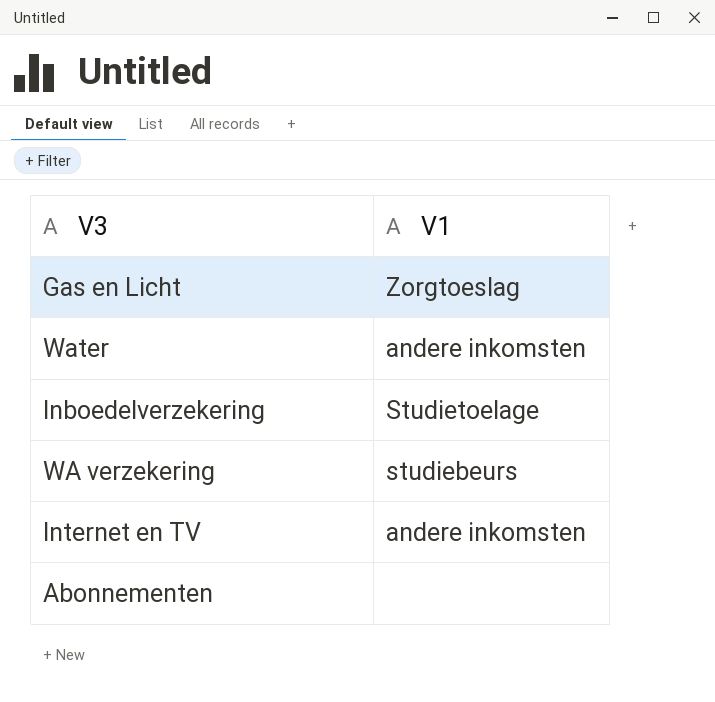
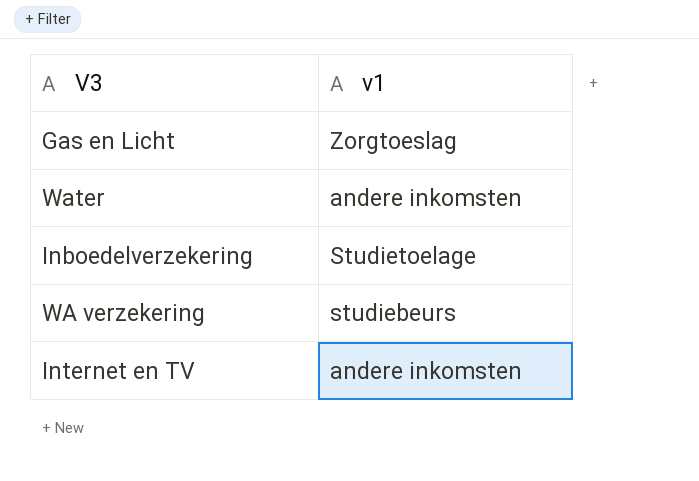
column name: V1 -> v1
row Abonnementen: none -> none

